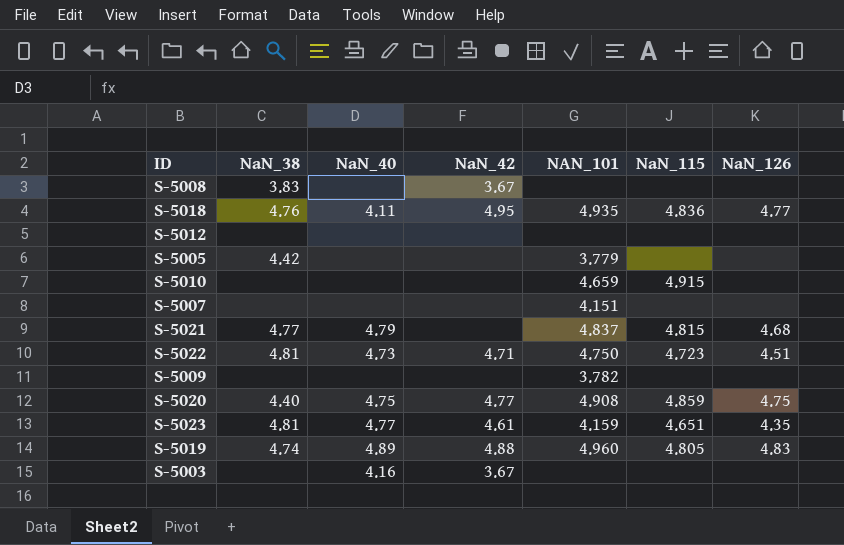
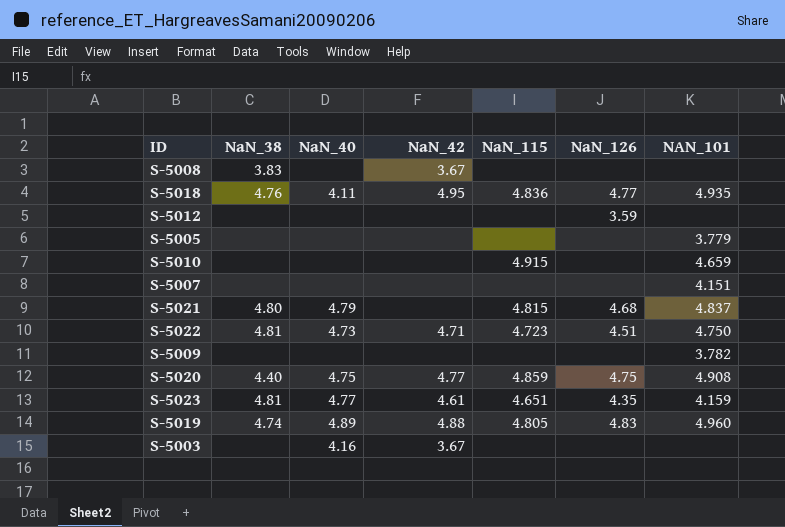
column NAN_101 | position: 5 -> 7
S-5012 | NaN_126: none -> 3.59
S-5005 | NaN_38: 4.42 -> none
S-5021 | NaN_38: 4.77 -> 4.80

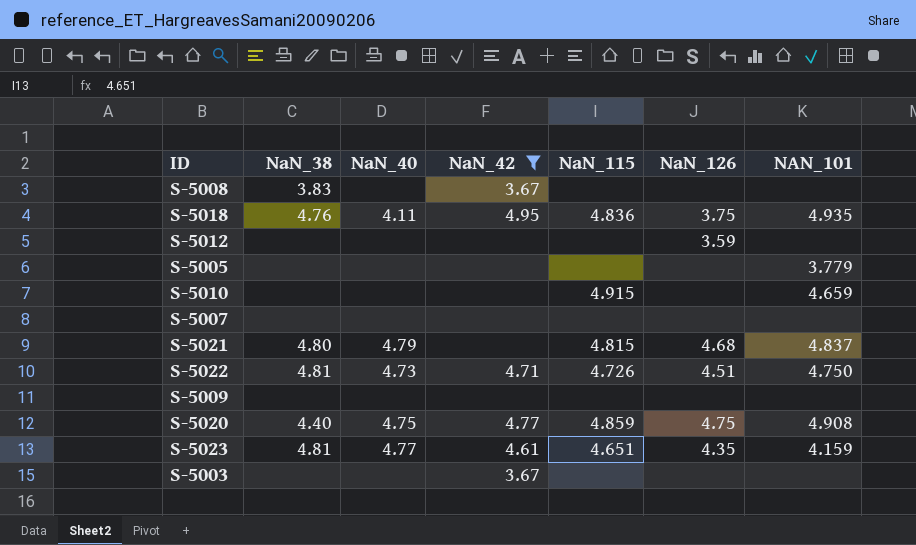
filter: none -> NaN_42 != 4.88
S-5018 | NaN_126: 4.77 -> 3.75
S-5007 | NAN_101: 4.151 -> none
S-5022 | NaN_115: 4.723 -> 4.726
S-5009 | NAN_101: 3.782 -> none
S-5003 | NaN_40: 4.16 -> none

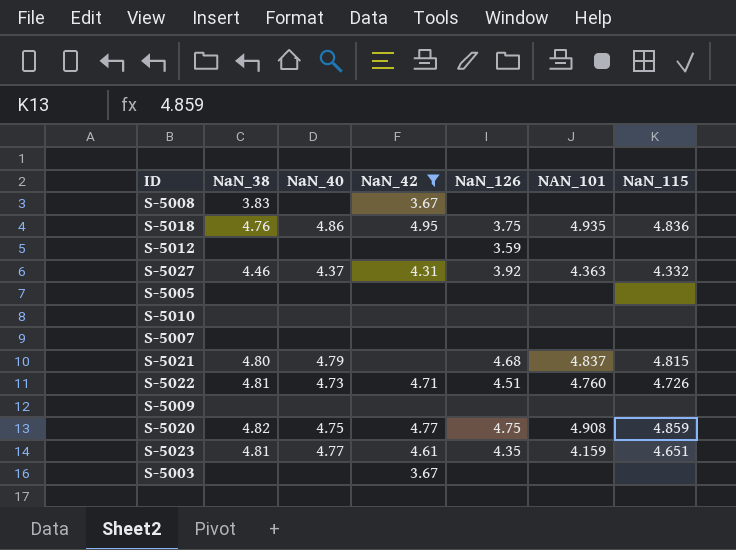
column NaN_115 | position: 5 -> 7
S-5018 | NaN_40: 4.11 -> 4.86
row S-5027: none -> 4.46 | 4.37 | 4.31 | 3.92 | 4.363 | 4.332
S-5005 | NAN_101: 3.779 -> none
S-5010 | NAN_101: 4.659 -> none
S-5010 | NaN_115: 4.915 -> none
S-5022 | NAN_101: 4.750 -> 4.760
S-5020 | NaN_38: 4.40 -> 4.82

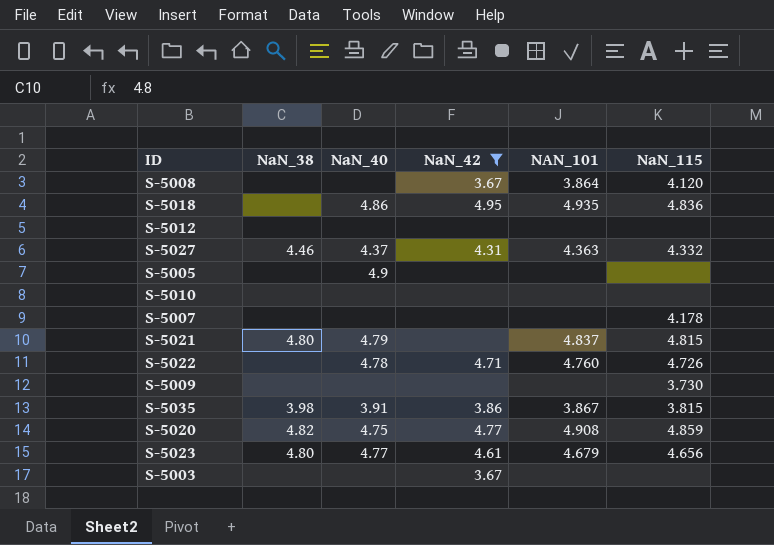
column NaN_126 | position: 5 -> none
S-5008 | NaN_38: 3.83 -> none
S-5008 | NAN_101: none -> 3.864
S-5008 | NaN_115: none -> 4.120
S-5018 | NaN_38: 4.76 -> none
S-5005 | NaN_40: none -> 4.9
S-5007 | NaN_115: none -> 4.178
S-5022 | NaN_38: 4.81 -> none
S-5022 | NaN_40: 4.73 -> 4.78
S-5009 | NaN_115: none -> 3.730
row S-5035: none -> 3.98 | 3.91 | 3.86 | 3.867 | 3.815
S-5023 | NaN_38: 4.81 -> 4.80
S-5023 | NAN_101: 4.159 -> 4.679
S-5023 | NaN_115: 4.651 -> 4.656

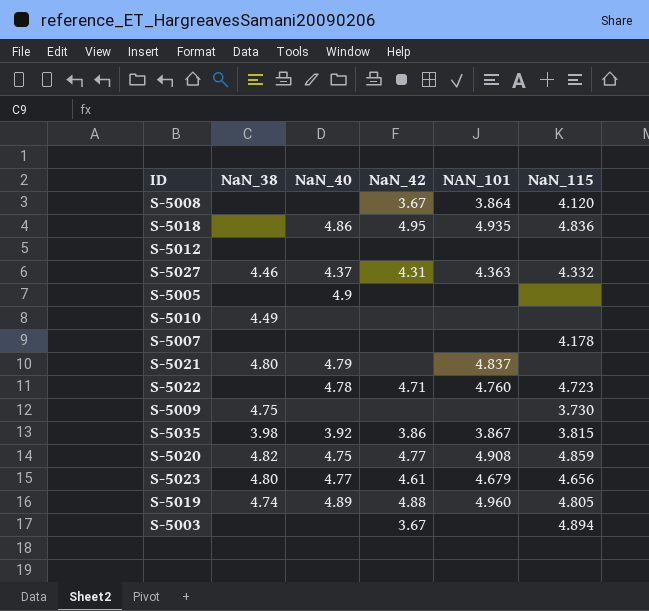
filter: NaN_42 != 4.88 -> none
S-5010 | NaN_38: none -> 4.49
S-5021 | NaN_115: 4.815 -> none
S-5022 | NaN_115: 4.726 -> 4.723
S-5009 | NaN_38: none -> 4.75
S-5035 | NaN_40: 3.91 -> 3.92
S-5003 | NaN_115: none -> 4.894

